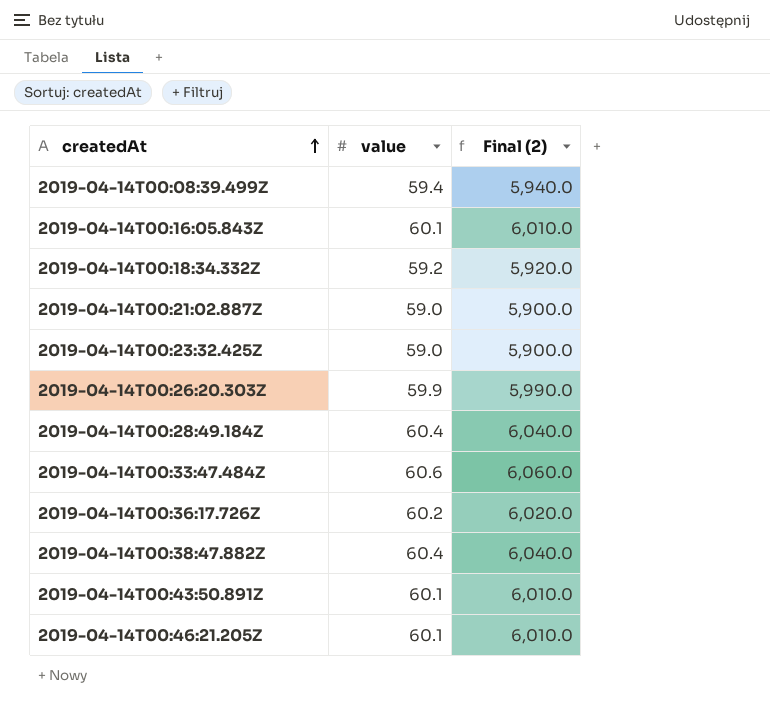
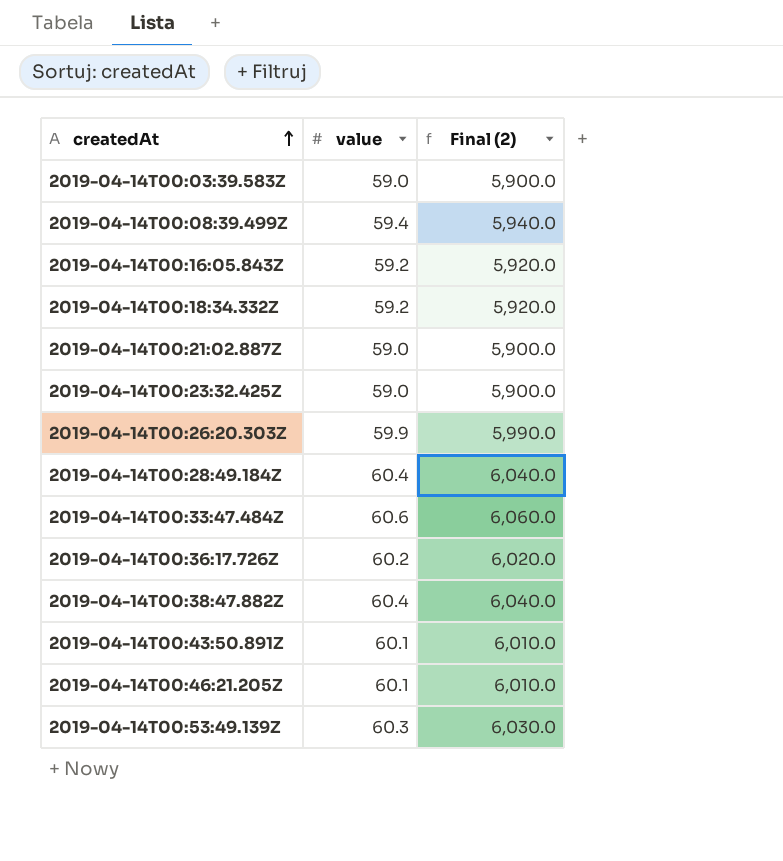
row 2019-04-14T00:03:39.583Z: none -> 59.0 | 5,900.0
2019-04-14T00:16:05.843Z | value: 60.1 -> 59.2
2019-04-14T00:16:05.843Z | Final (2): 6,010.0 -> 5,920.0
row 2019-04-14T00:53:49.139Z: none -> 60.3 | 6,030.0

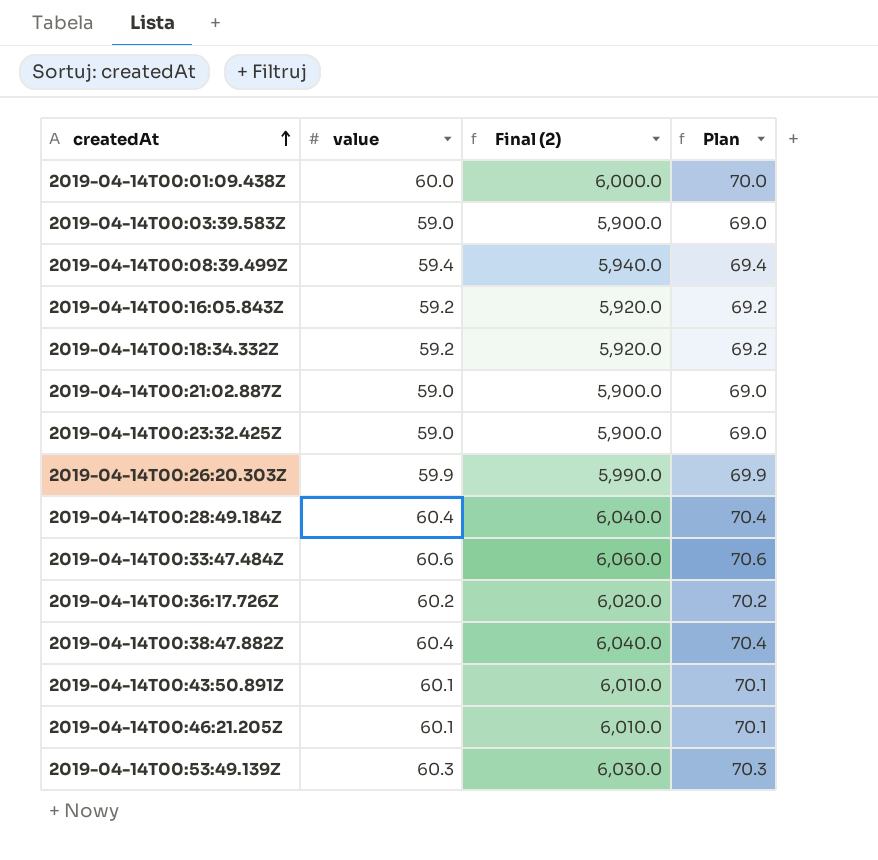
column Plan | formula: none -> [value] + 10
row 2019-04-14T00:01:09.438Z: none -> 60.0 | 6,000.0 | 70.0

